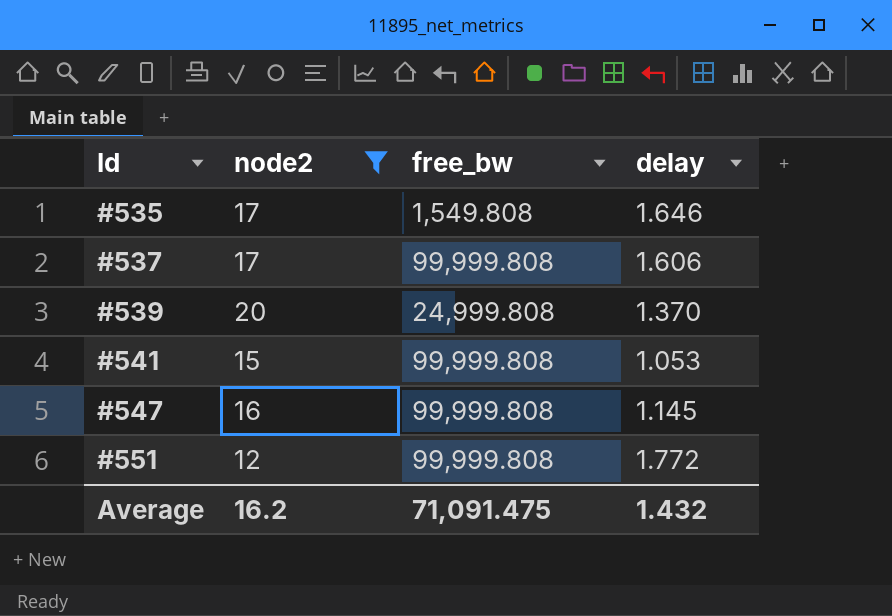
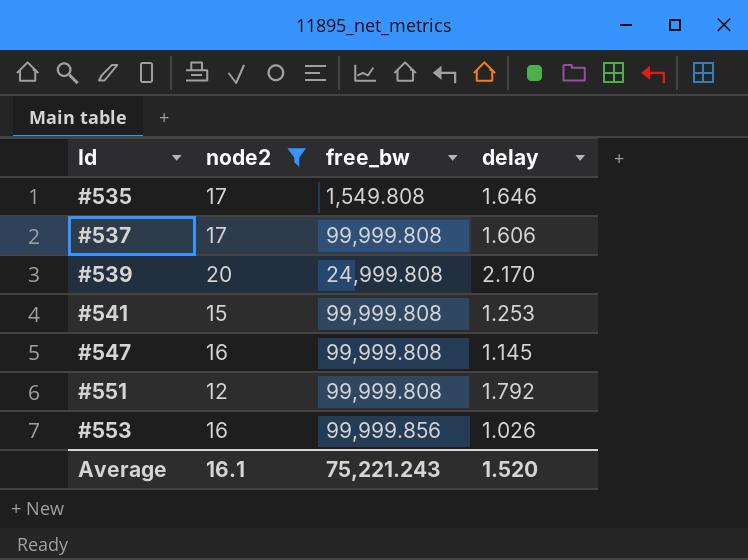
#539 | delay: 1.370 -> 2.170
#541 | delay: 1.053 -> 1.253
#551 | delay: 1.772 -> 1.792
row #553: none -> 16 | 99,999.856 | 1.026
Average | node2: 16.2 -> 16.1
Average | free_bw: 71,091.475 -> 75,221.243
Average | delay: 1.432 -> 1.520

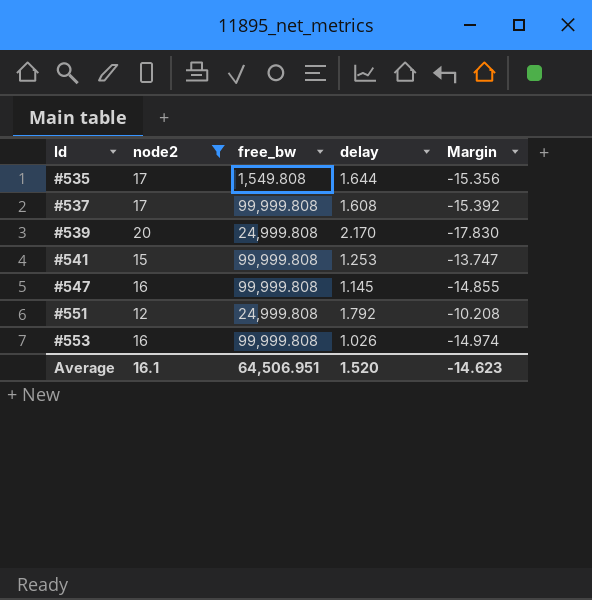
column Margin | formula: none -> [delay] - [node2]
#535 | delay: 1.646 -> 1.644
#537 | delay: 1.606 -> 1.608
#551 | free_bw: 99,999.808 -> 24,999.808
#553 | free_bw: 99,999.856 -> 99,999.808
Average | free_bw: 75,221.243 -> 64,506.951

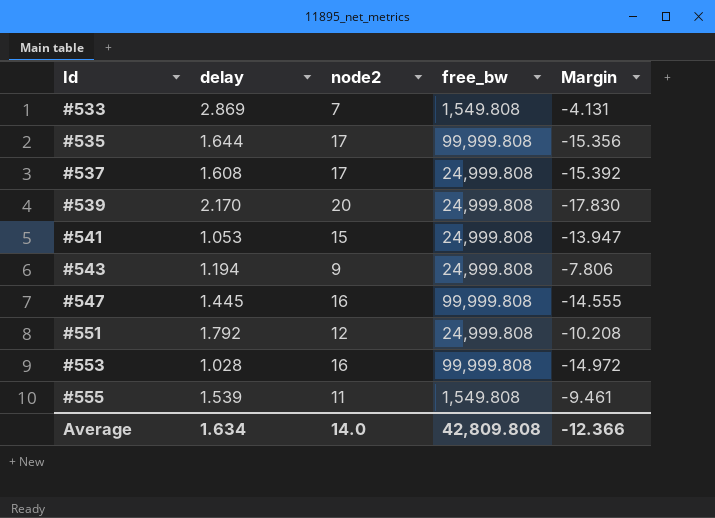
filter: node2 >= 12 -> none
column delay | position: 4 -> 2
#535 | free_bw: 1,549.808 -> 99,999.808
#537 | free_bw: 99,999.808 -> 24,999.808
#541 | delay: 1.253 -> 1.053
#541 | free_bw: 99,999.808 -> 24,999.808
#541 | Margin: -13.747 -> -13.947
#547 | delay: 1.145 -> 1.445
#547 | Margin: -14.855 -> -14.555
#553 | delay: 1.026 -> 1.028
#553 | Margin: -14.974 -> -14.972
Average | delay: 1.520 -> 1.634
Average | node2: 16.1 -> 14.0
Average | free_bw: 64,506.951 -> 42,809.808
Average | Margin: -14.623 -> -12.366

